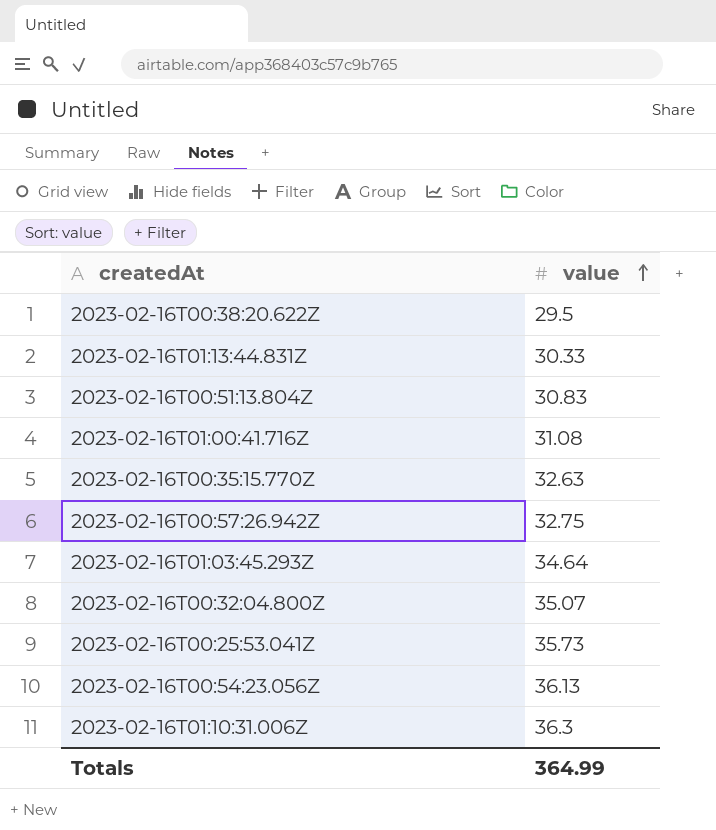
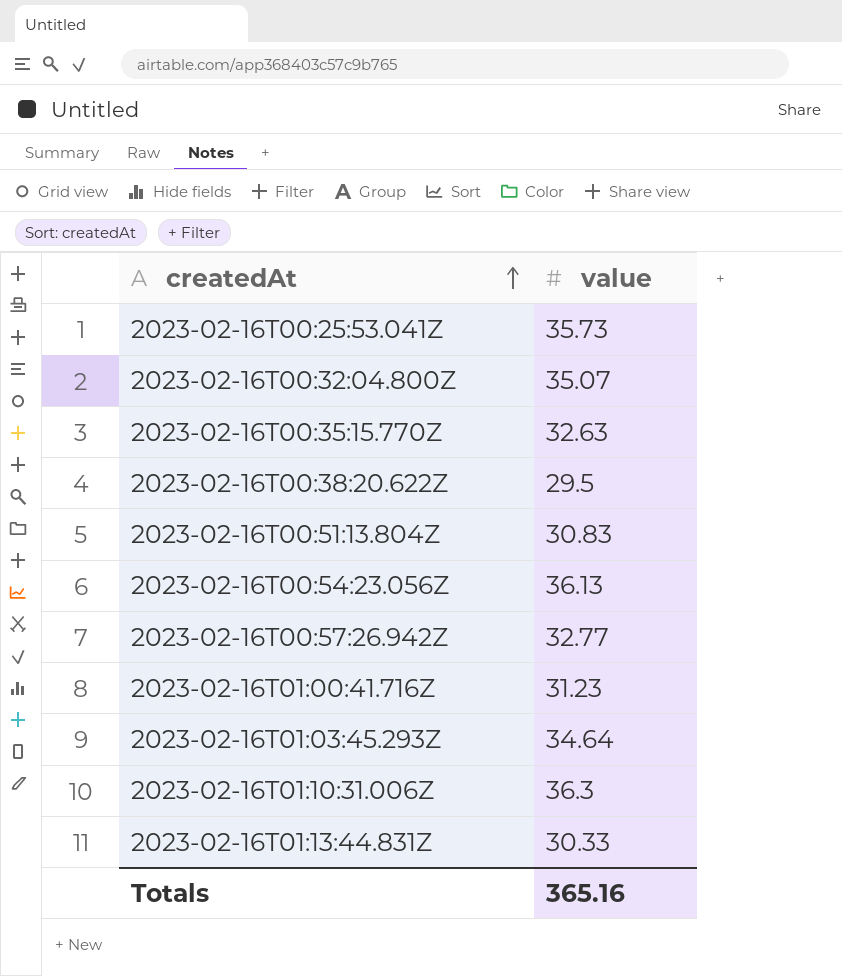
row order: value ascending -> createdAt ascending
2023-02-16T00:57:26.942Z | value: 32.75 -> 32.77
2023-02-16T01:00:41.716Z | value: 31.08 -> 31.23
Totals | value: 364.99 -> 365.16

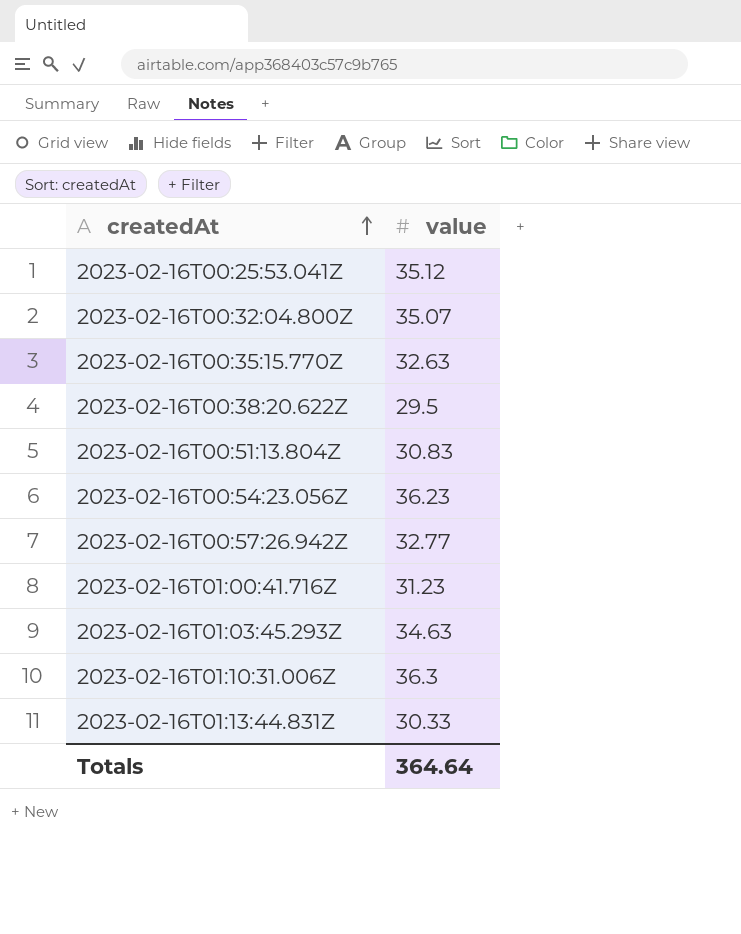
2023-02-16T00:25:53.041Z | value: 35.73 -> 35.12
2023-02-16T00:54:23.056Z | value: 36.13 -> 36.23
2023-02-16T01:03:45.293Z | value: 34.64 -> 34.63
Totals | value: 365.16 -> 364.64

